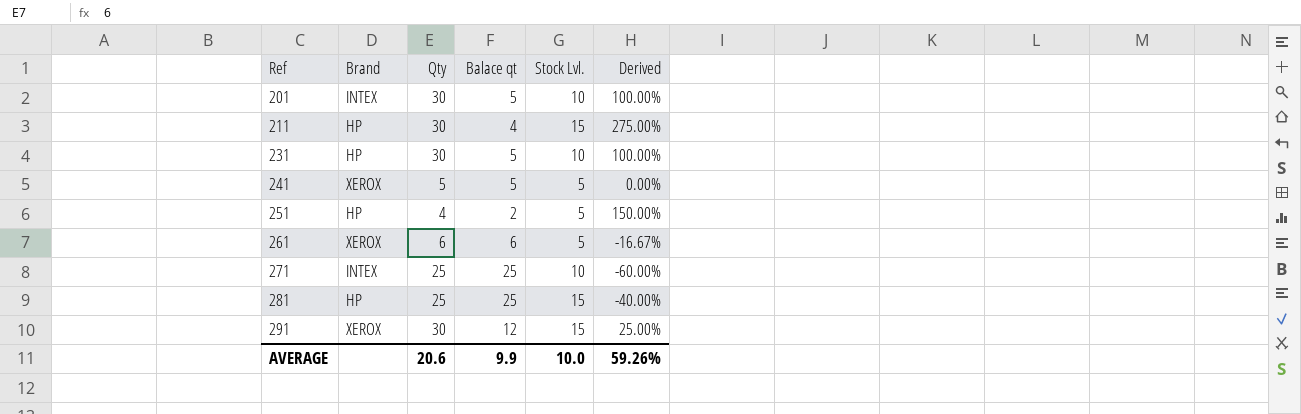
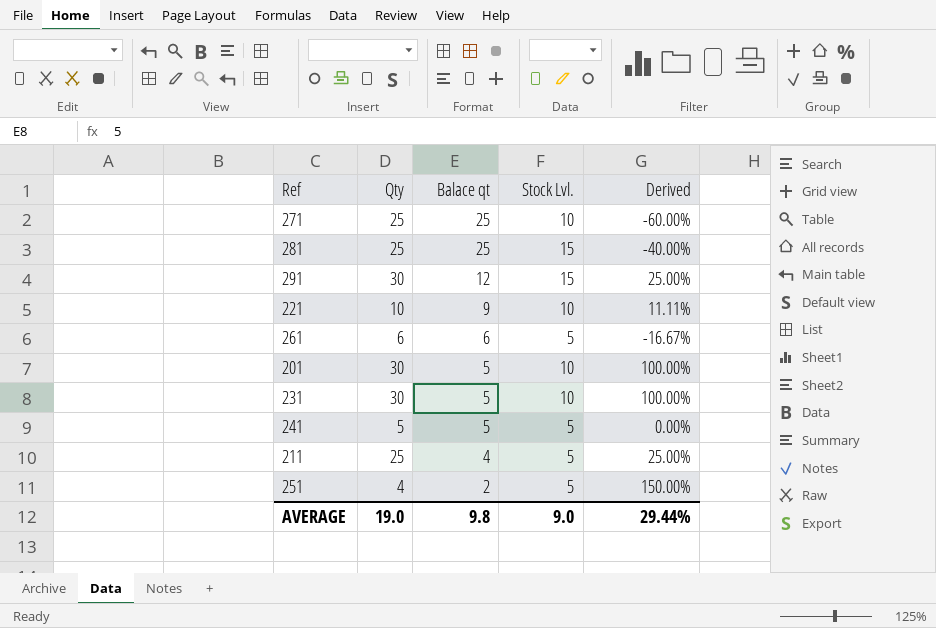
row order: Ref ascending -> Balace qt descending
column Brand | position: 2 -> none
row 221: none -> 10 | 9 | 10 | 11.11%
211 | Qty: 30 -> 25
211 | Stock Lvl.: 15 -> 5
211 | Derived: 275.00% -> 25.00%
AVERAGE | Qty: 20.6 -> 19.0
AVERAGE | Balace qt: 9.9 -> 9.8
AVERAGE | Stock Lvl.: 10.0 -> 9.0
AVERAGE | Derived: 59.26% -> 29.44%

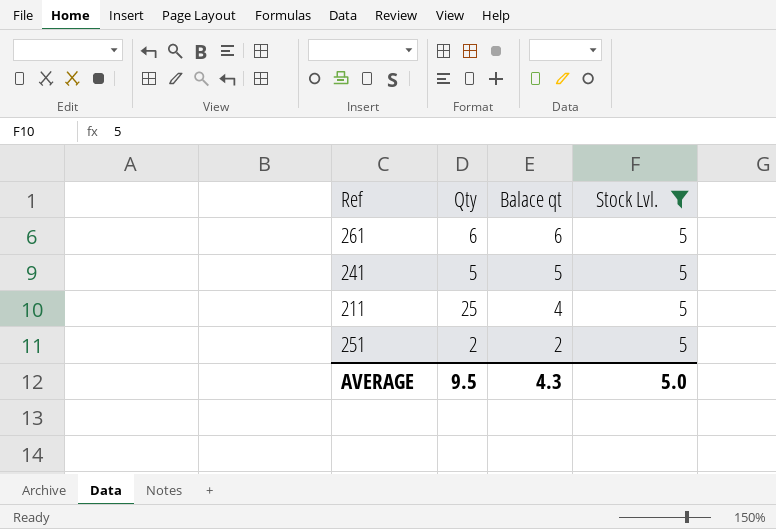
filter: none -> Stock Lvl. = 5
column Derived | formula: ([Stock Lvl.] - [Balace qt]) / [Balace qt] -> none
251 | Qty: 4 -> 2
AVERAGE | Qty: 19.0 -> 9.5
AVERAGE | Balace qt: 9.8 -> 4.3
AVERAGE | Stock Lvl.: 9.0 -> 5.0

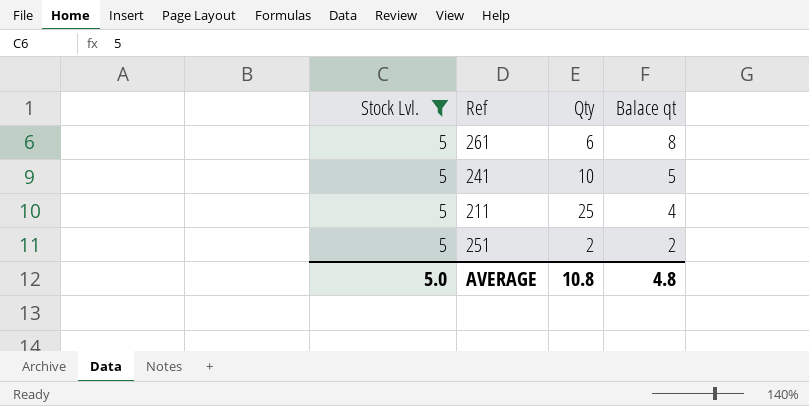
column Stock Lvl. | position: 4 -> 1
261 | Balace qt: 6 -> 8
241 | Qty: 5 -> 10
AVERAGE | Qty: 9.5 -> 10.8
AVERAGE | Balace qt: 4.3 -> 4.8

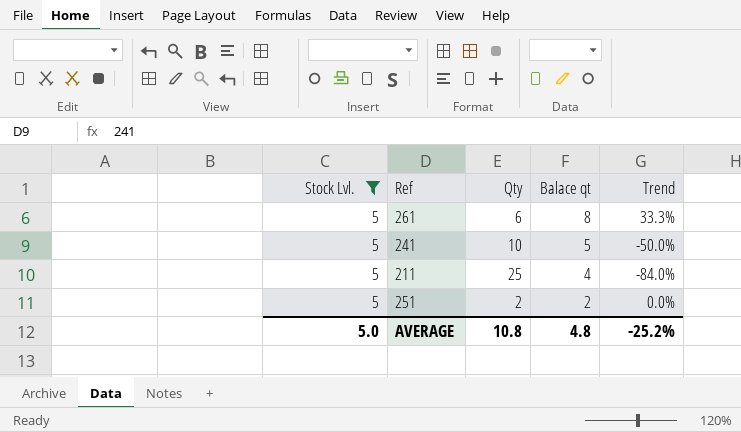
column Trend | formula: none -> ([Balace qt] - [Qty]) / [Qty]

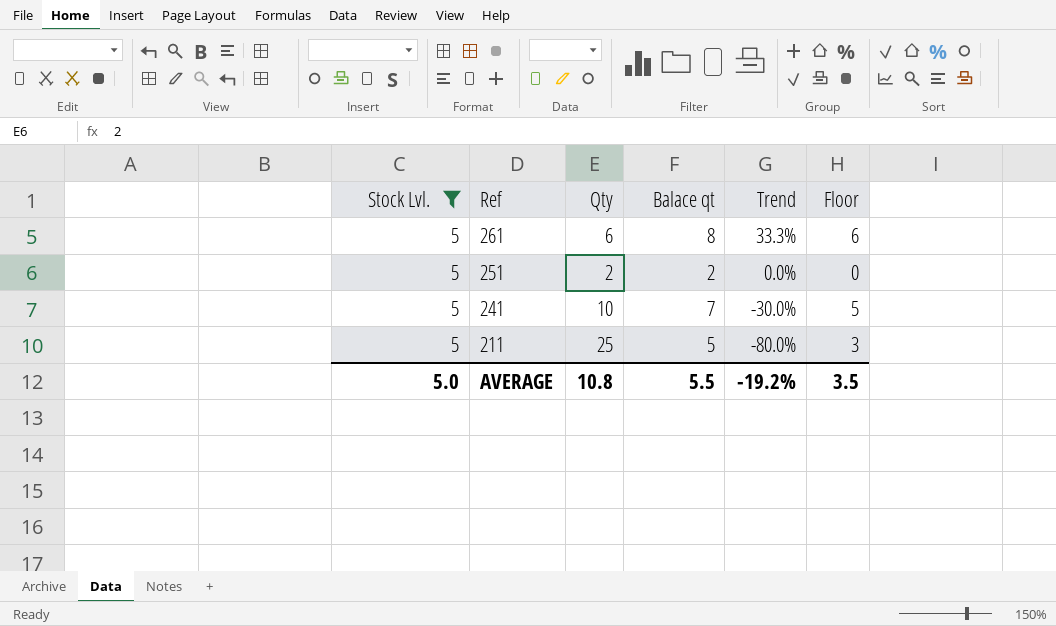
row order: Balace qt descending -> Ref descending
column Floor | formula: none -> [Balace qt] - 2
241 | Balace qt: 5 -> 7
241 | Trend: -50.0% -> -30.0%
211 | Balace qt: 4 -> 5
211 | Trend: -84.0% -> -80.0%
AVERAGE | Balace qt: 4.8 -> 5.5
AVERAGE | Trend: -25.2% -> -19.2%

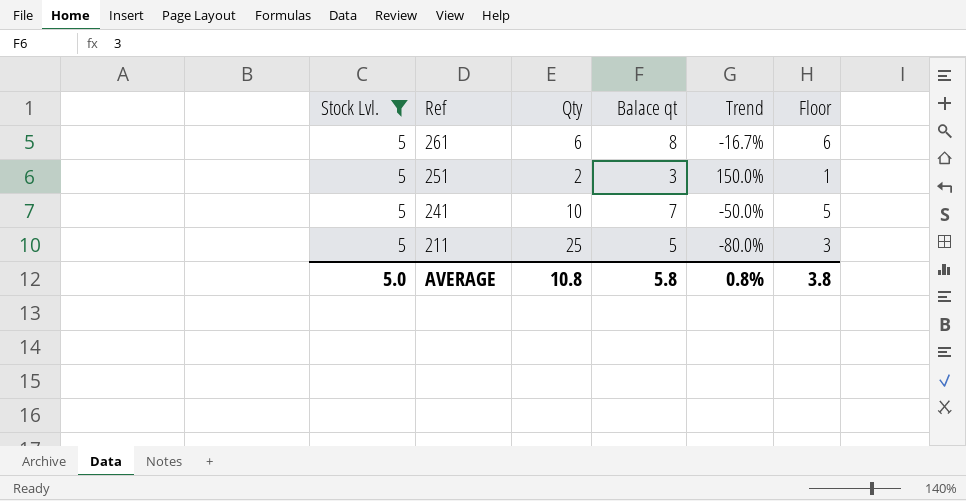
column Trend | formula: ([Balace qt] - [Qty]) / [Qty] -> ([Stock Lvl.] - [Qty]) / [Qty]
251 | Balace qt: 2 -> 3
251 | Floor: 0 -> 1
AVERAGE | Balace qt: 5.5 -> 5.8
AVERAGE | Trend: -19.2% -> 0.8%
AVERAGE | Floor: 3.5 -> 3.8

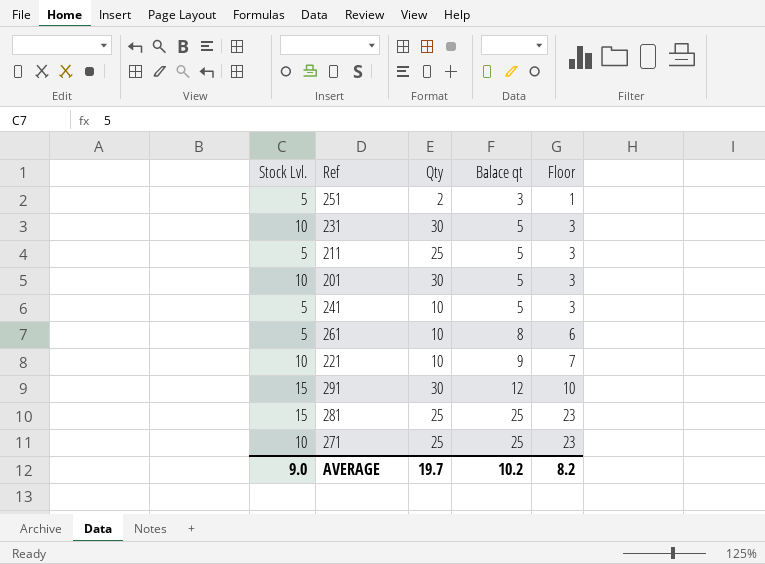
filter: Stock Lvl. = 5 -> none
row order: Ref descending -> Balace qt ascending
column Trend | formula: ([Stock Lvl.] - [Qty]) / [Qty] -> none
241 | Balace qt: 7 -> 5
241 | Floor: 5 -> 3
261 | Qty: 6 -> 10
AVERAGE | Stock Lvl.: 5.0 -> 9.0
AVERAGE | Qty: 10.8 -> 19.7
AVERAGE | Balace qt: 5.8 -> 10.2
AVERAGE | Floor: 3.8 -> 8.2

